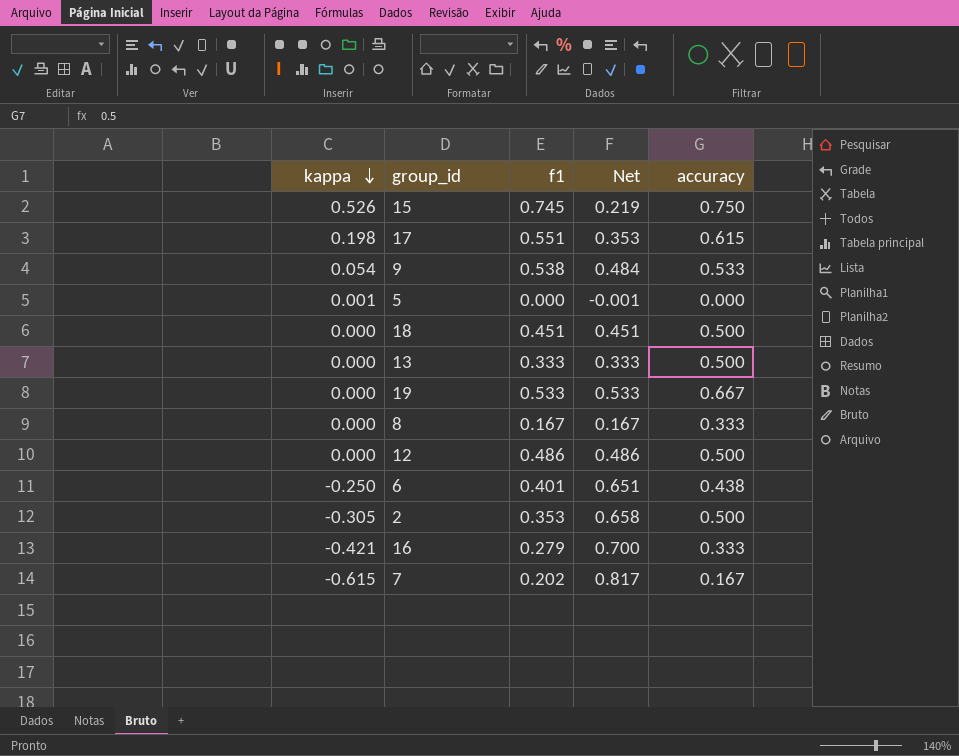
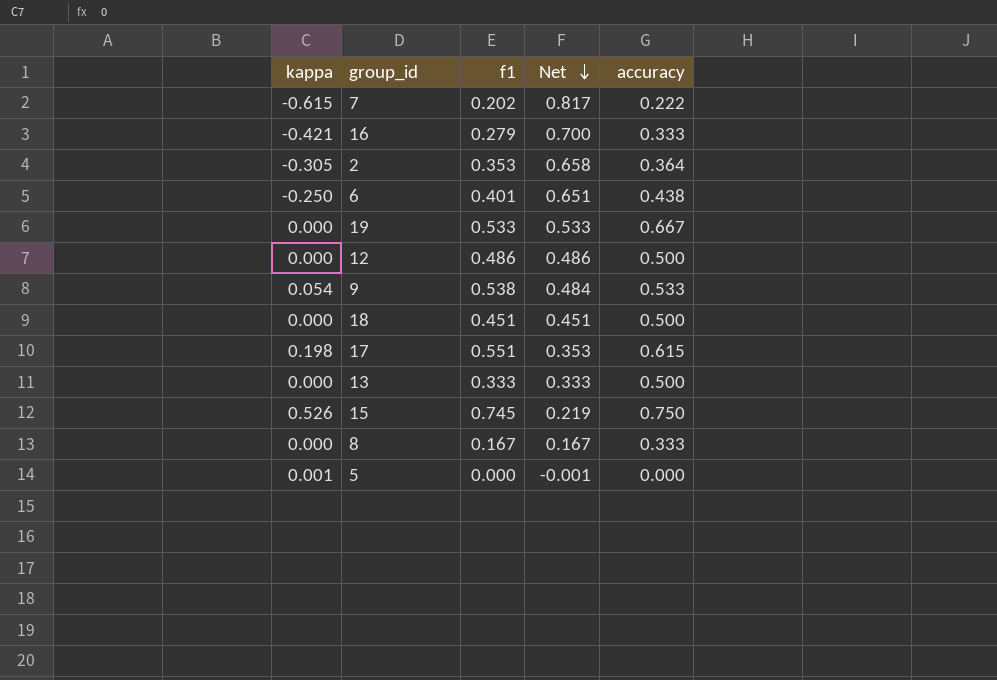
row order: kappa descending -> Net descending
7 | accuracy: 0.167 -> 0.222
2 | accuracy: 0.500 -> 0.364

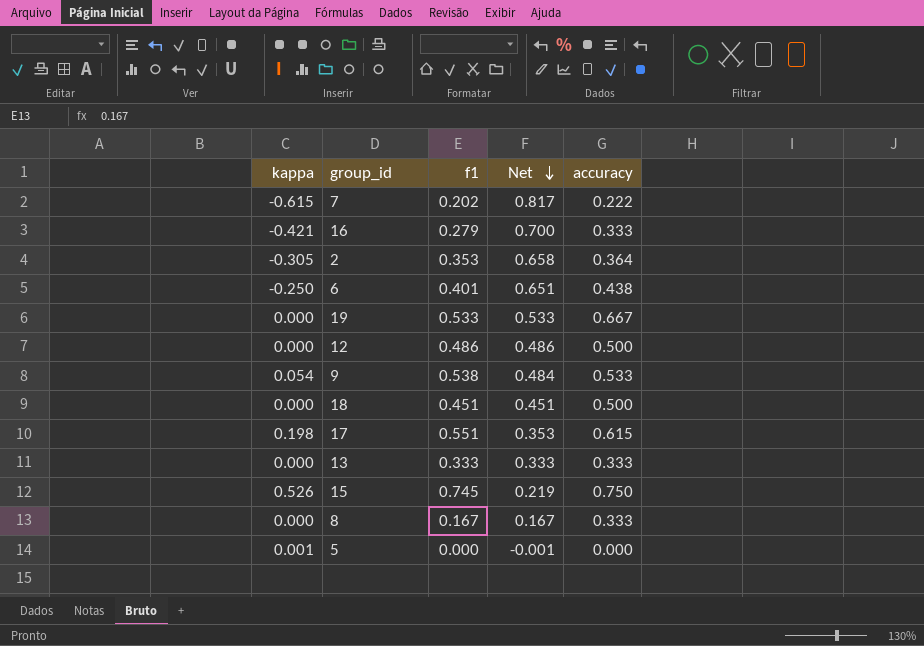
13 | accuracy: 0.500 -> 0.333

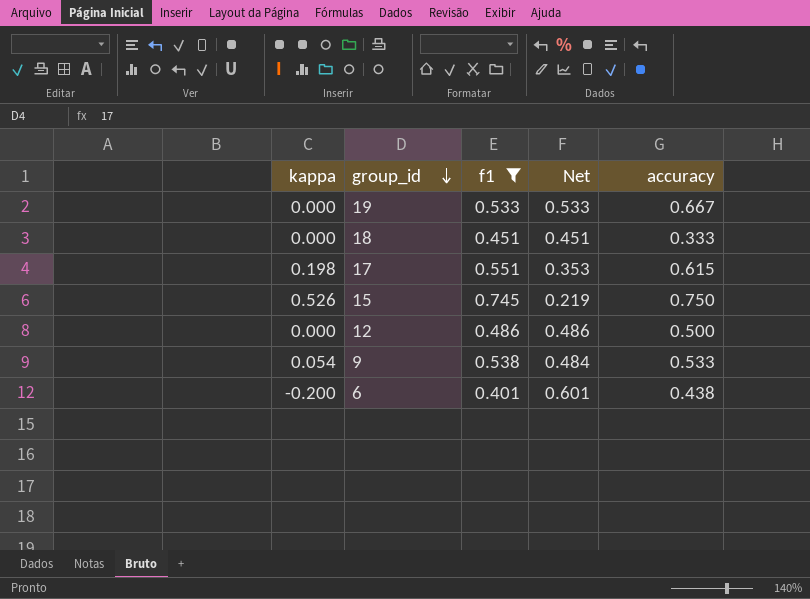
filter: none -> f1 >= 0.401
row order: Net descending -> group_id descending
18 | accuracy: 0.500 -> 0.333
6 | kappa: -0.250 -> -0.200
6 | Net: 0.651 -> 0.601

